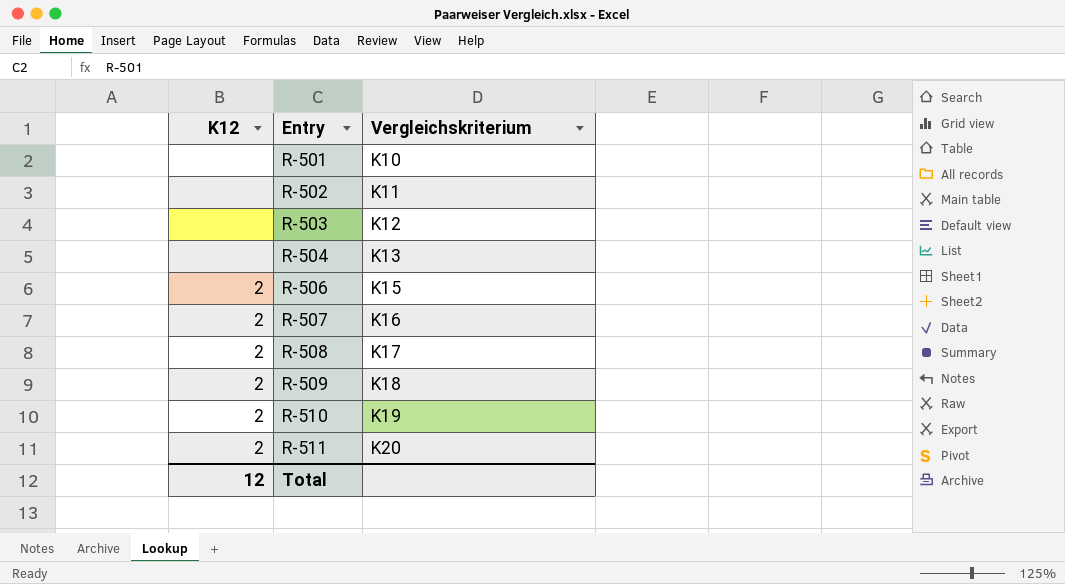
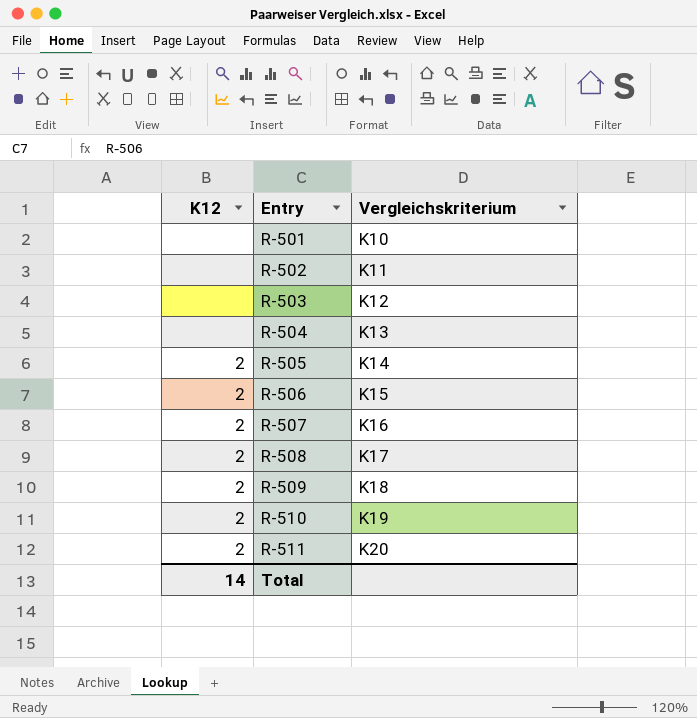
row R-505: none -> 2 | K14
Total | K12: 12 -> 14

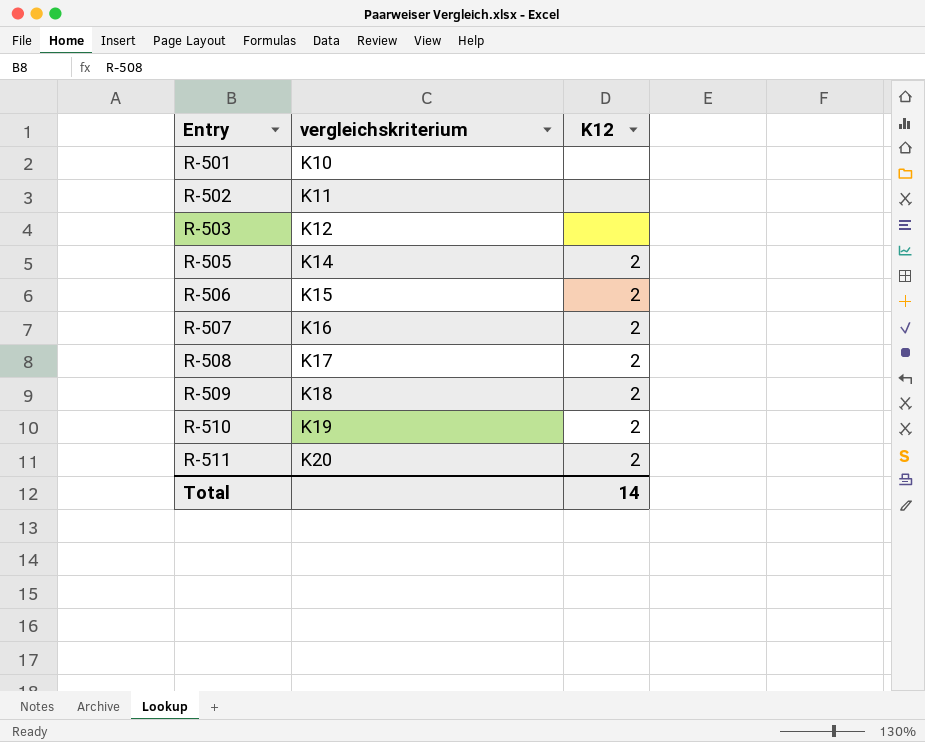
column name: Vergleichskriterium -> vergleichskriterium
column K12 | position: 1 -> 3
row R-504: none | K13 -> none

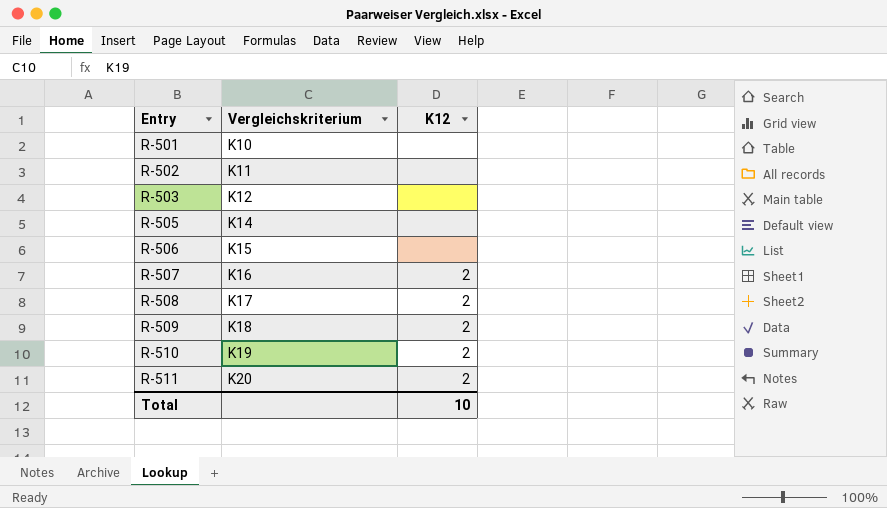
column name: vergleichskriterium -> Vergleichskriterium
R-505 | K12: 2 -> none
R-506 | K12: 2 -> none
Total | K12: 14 -> 10

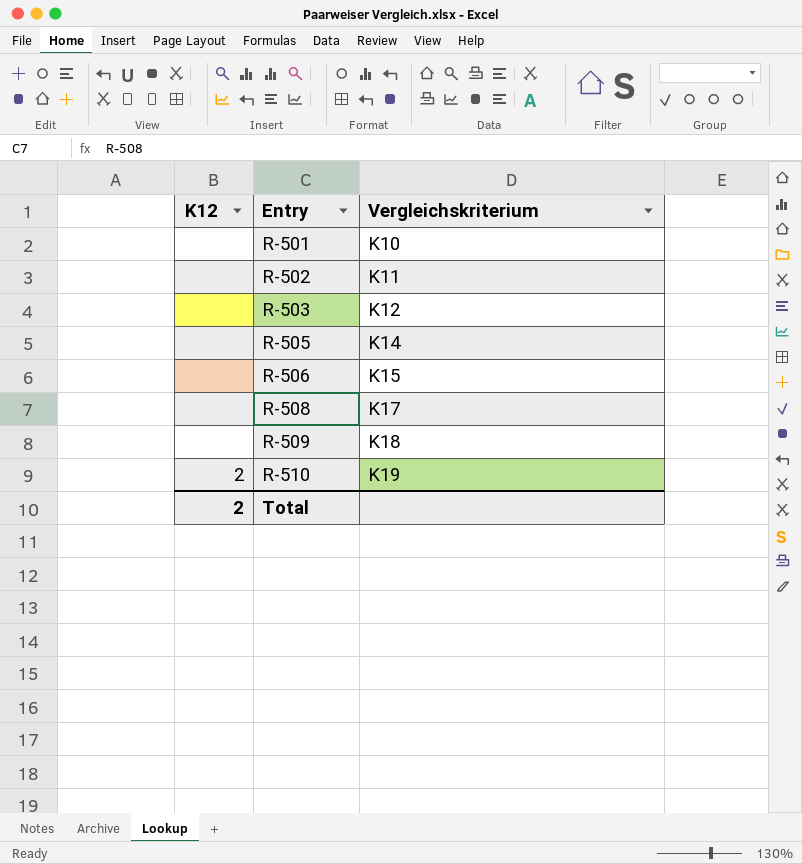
column K12 | position: 3 -> 1
row R-507: K16 | 2 -> none
row R-511: K20 | 2 -> none
R-508 | K12: 2 -> none
R-509 | K12: 2 -> none
Total | K12: 10 -> 2

